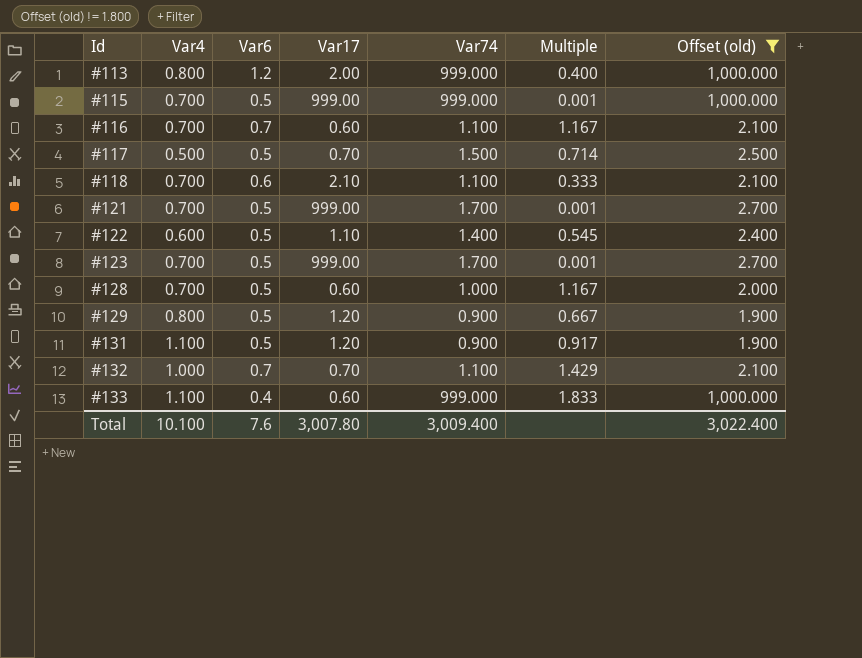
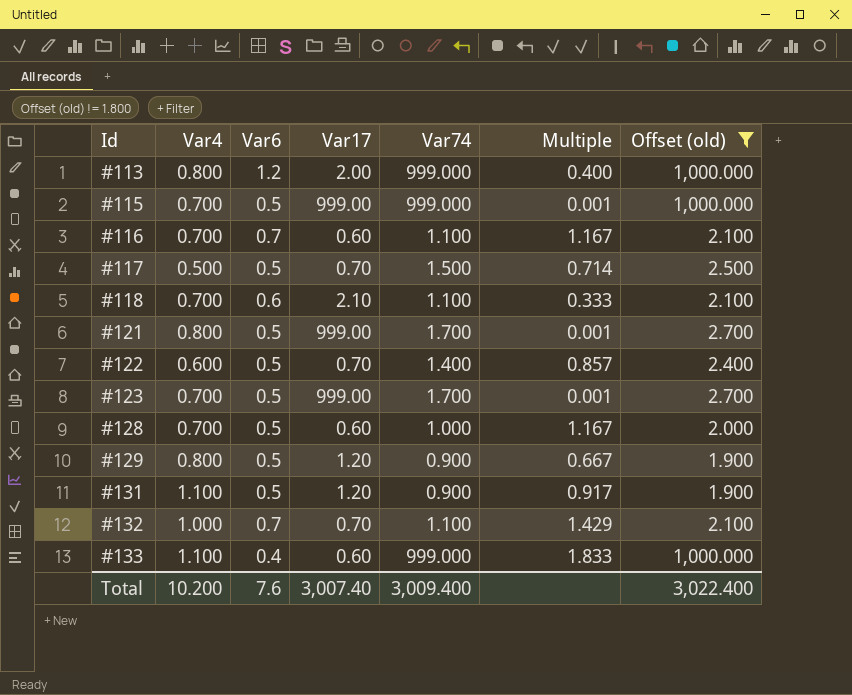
#121 | Var4: 0.700 -> 0.800
#122 | Var17: 1.10 -> 0.70
#122 | Multiple: 0.545 -> 0.857
Total | Var4: 10.100 -> 10.200
Total | Var17: 3,007.80 -> 3,007.40

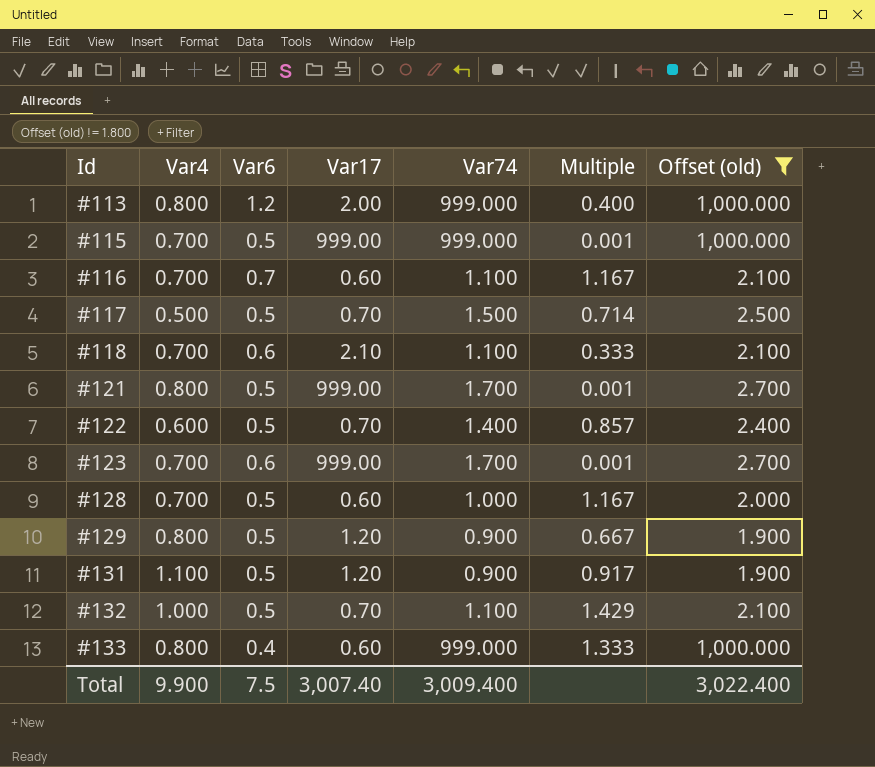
#123 | Var6: 0.5 -> 0.6
#132 | Var6: 0.7 -> 0.5
#133 | Var4: 1.100 -> 0.800
#133 | Multiple: 1.833 -> 1.333
Total | Var4: 10.200 -> 9.900
Total | Var6: 7.6 -> 7.5

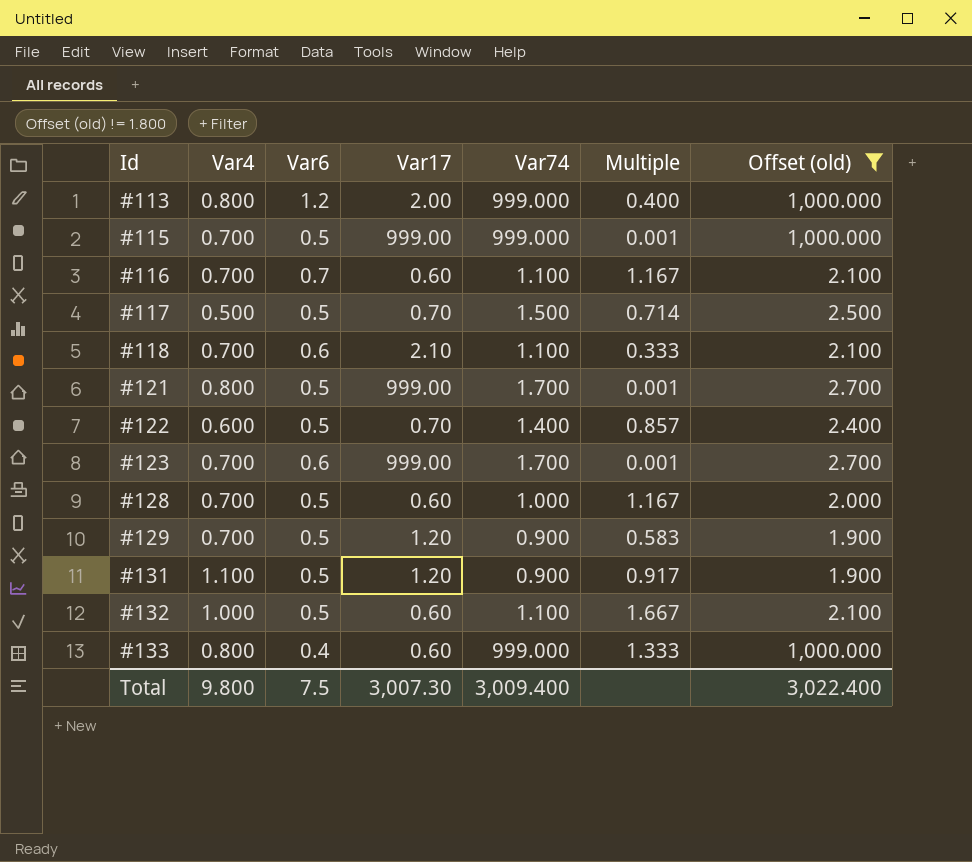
#129 | Var4: 0.800 -> 0.700
#129 | Multiple: 0.667 -> 0.583
#132 | Var17: 0.70 -> 0.60
#132 | Multiple: 1.429 -> 1.667
Total | Var4: 9.900 -> 9.800
Total | Var17: 3,007.40 -> 3,007.30

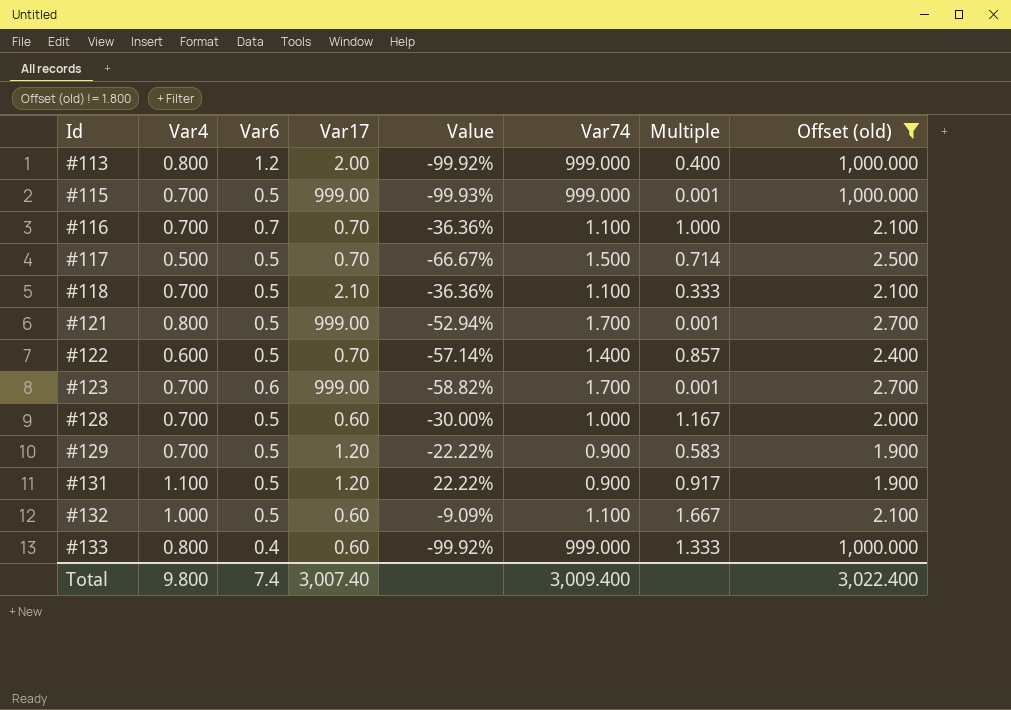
column Value | formula: none -> ([Var4] - [Var74]) / [Var74]
#116 | Var17: 0.60 -> 0.70
#116 | Multiple: 1.167 -> 1.000
#118 | Var6: 0.6 -> 0.5
Total | Var6: 7.5 -> 7.4
Total | Var17: 3,007.30 -> 3,007.40

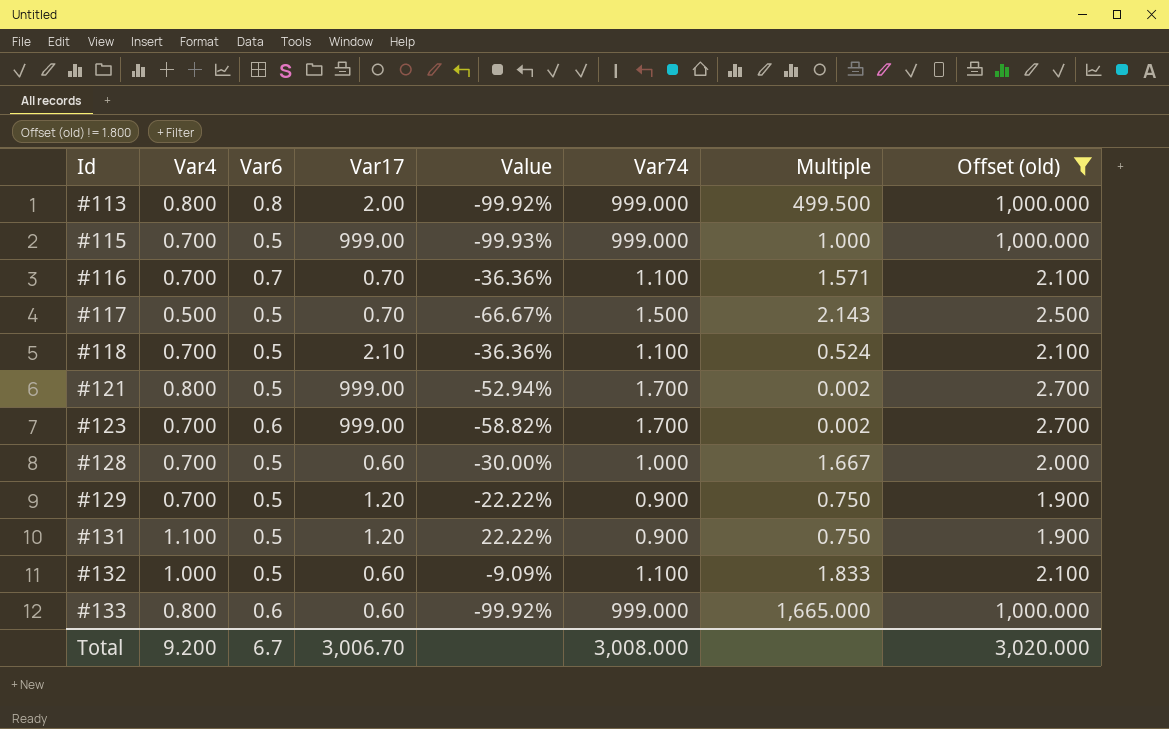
column Multiple | formula: [Var4] / [Var17] -> [Var74] / [Var17]
row #122: 0.600 | 0.5 | 0.70 | -57.14% | 1.400 | 0.857 | 2.400 -> none
#113 | Var6: 1.2 -> 0.8
#133 | Var6: 0.4 -> 0.6
Total | Var4: 9.800 -> 9.200
Total | Var6: 7.4 -> 6.7
Total | Var17: 3,007.40 -> 3,006.70
Total | Var74: 3,009.400 -> 3,008.000
Total | Offset (old): 3,022.400 -> 3,020.000

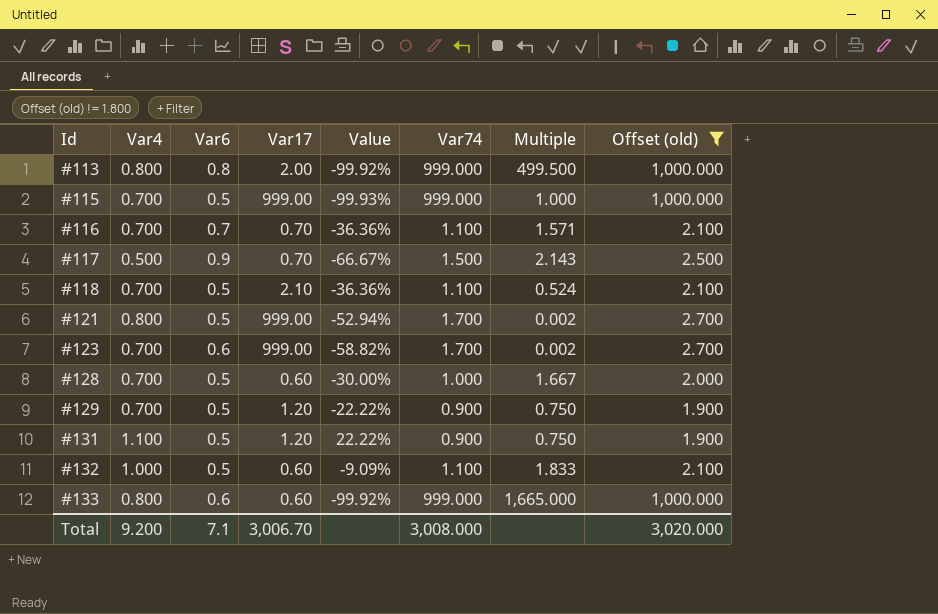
#117 | Var6: 0.5 -> 0.9
Total | Var6: 6.7 -> 7.1

